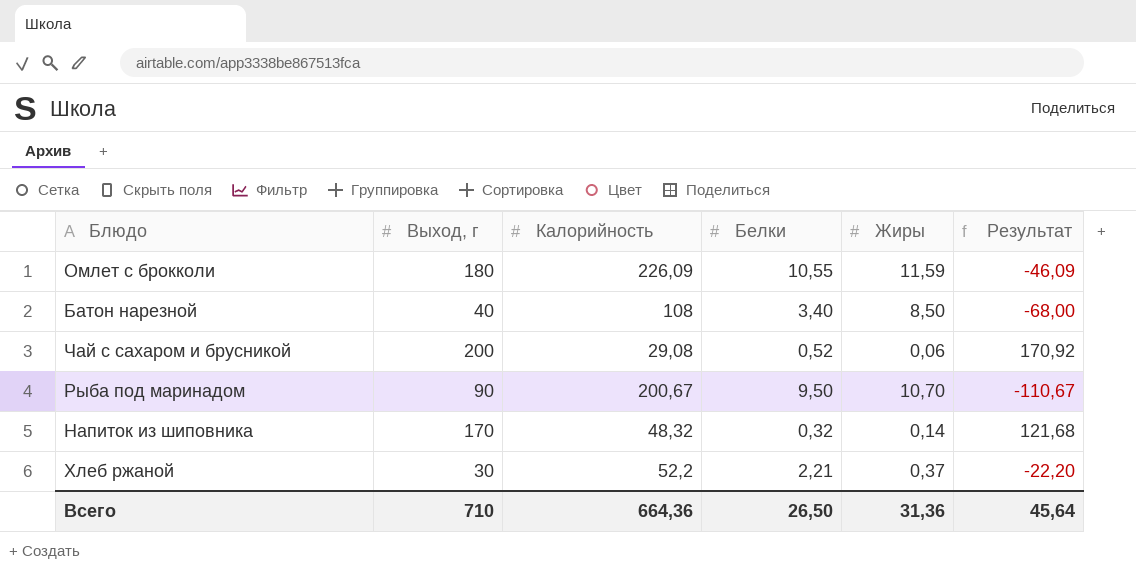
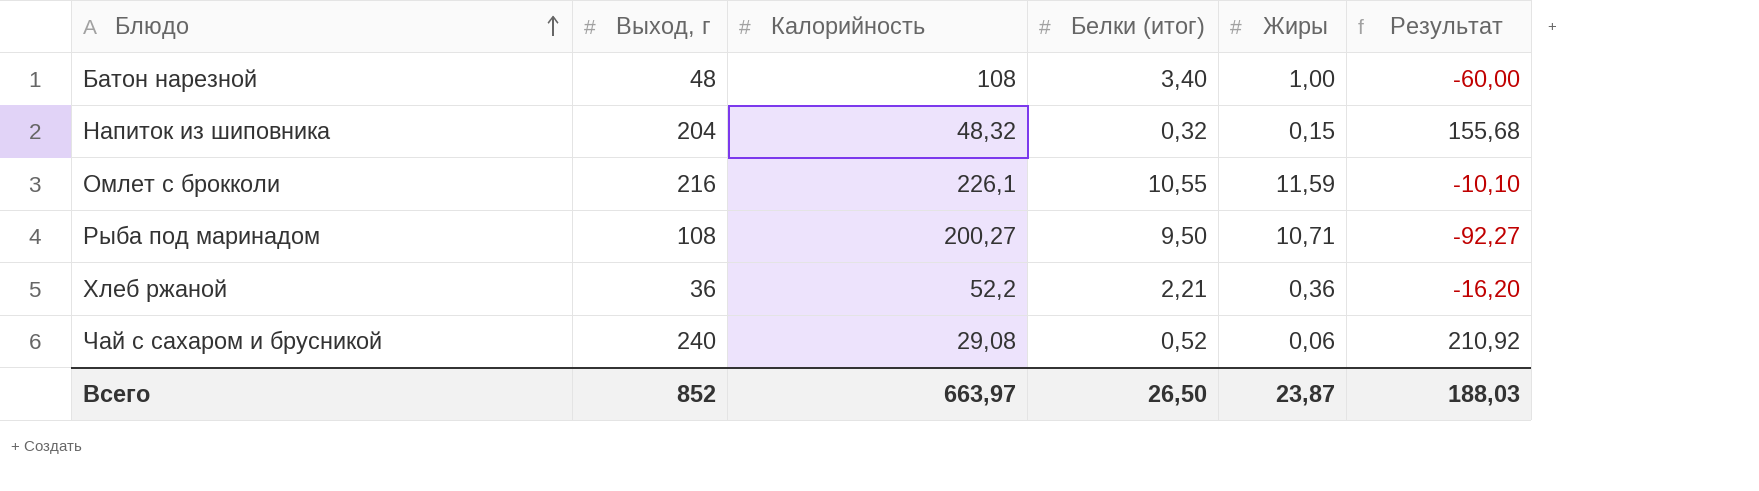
row order: none -> Блюдо ascending
column name: Белки -> Белки (итог)
Батон нарезной | Выход, г: 40 -> 48
Батон нарезной | Жиры: 8,50 -> 1,00
Батон нарезной | Результат: -68,00 -> -60,00
Напиток из шиповника | Выход, г: 170 -> 204
Напиток из шиповника | Жиры: 0,14 -> 0,15
Напиток из шиповника | Результат: 121,68 -> 155,68
Омлет с брокколи | Выход, г: 180 -> 216
Омлет с брокколи | Калорийность: 226,09 -> 226,1
Омлет с брокколи | Результат: -46,09 -> -10,10
Рыба под маринадом | Выход, г: 90 -> 108
Рыба под маринадом | Калорийность: 200,67 -> 200,27
Рыба под маринадом | Жиры: 10,70 -> 10,71
Рыба под маринадом | Результат: -110,67 -> -92,27
Хлеб ржаной | Выход, г: 30 -> 36
Хлеб ржаной | Жиры: 0,37 -> 0,36
Хлеб ржаной | Результат: -22,20 -> -16,20
Чай с сахаром и брусникой | Выход, г: 200 -> 240
Чай с сахаром и брусникой | Результат: 170,92 -> 210,92
Всего | Выход, г: 710 -> 852
Всего | Калорийность: 664,36 -> 663,97
Всего | Жиры: 31,36 -> 23,87
Всего | Результат: 45,64 -> 188,03

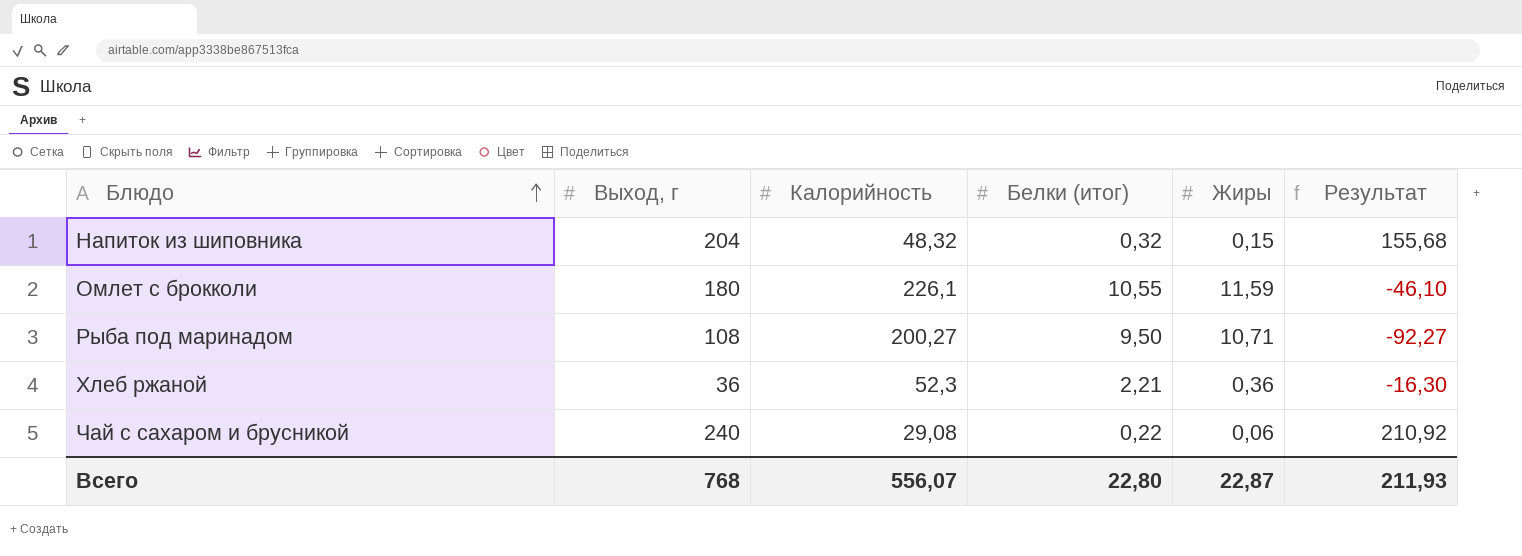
row Батон нарезной: 48 | 108 | 3,40 | 1,00 | -60,00 -> none
Омлет с брокколи | Выход, г: 216 -> 180
Омлет с брокколи | Результат: -10,10 -> -46,10
Хлеб ржаной | Калорийность: 52,2 -> 52,3
Хлеб ржаной | Результат: -16,20 -> -16,30
Чай с сахаром и брусникой | Белки (итог): 0,52 -> 0,22
Всего | Выход, г: 852 -> 768
Всего | Калорийность: 663,97 -> 556,07
Всего | Белки (итог): 26,50 -> 22,80
Всего | Жиры: 23,87 -> 22,87
Всего | Результат: 188,03 -> 211,93

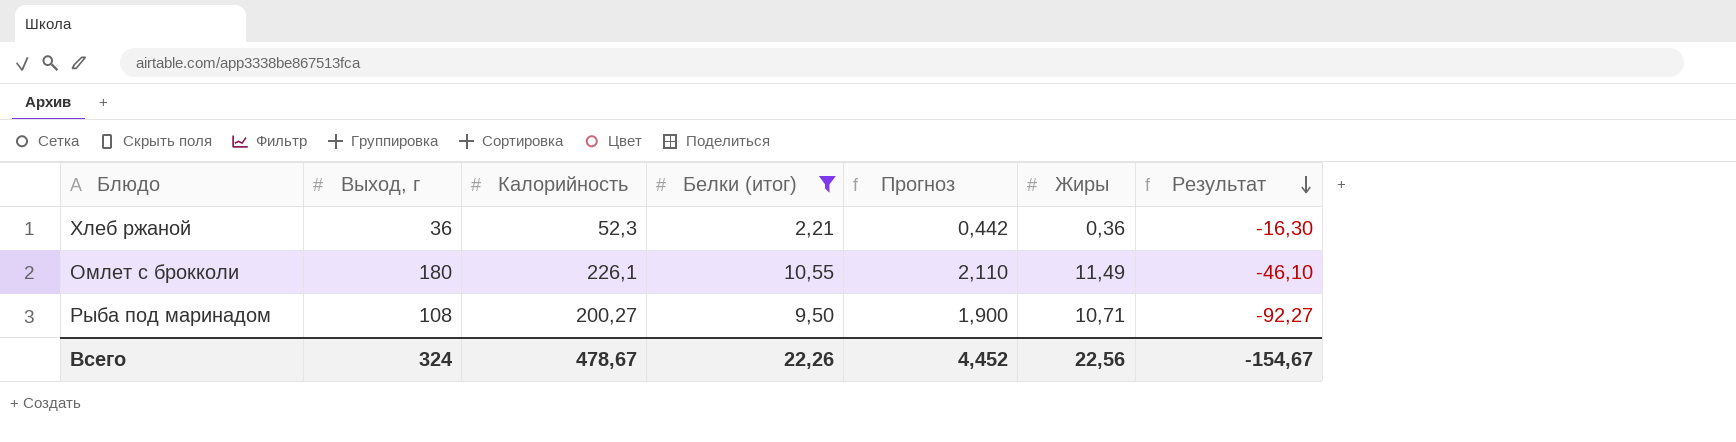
filter: none -> Белки (итог) >= 2,21
row order: Блюдо ascending -> Результат descending
column Прогноз | formula: none -> [Белки (итог)] * 0,2
Омлет с брокколи | Жиры: 11,59 -> 11,49
Всего | Выход, г: 768 -> 324
Всего | Калорийность: 556,07 -> 478,67
Всего | Белки (итог): 22,80 -> 22,26
Всего | Жиры: 22,87 -> 22,56
Всего | Результат: 211,93 -> -154,67

